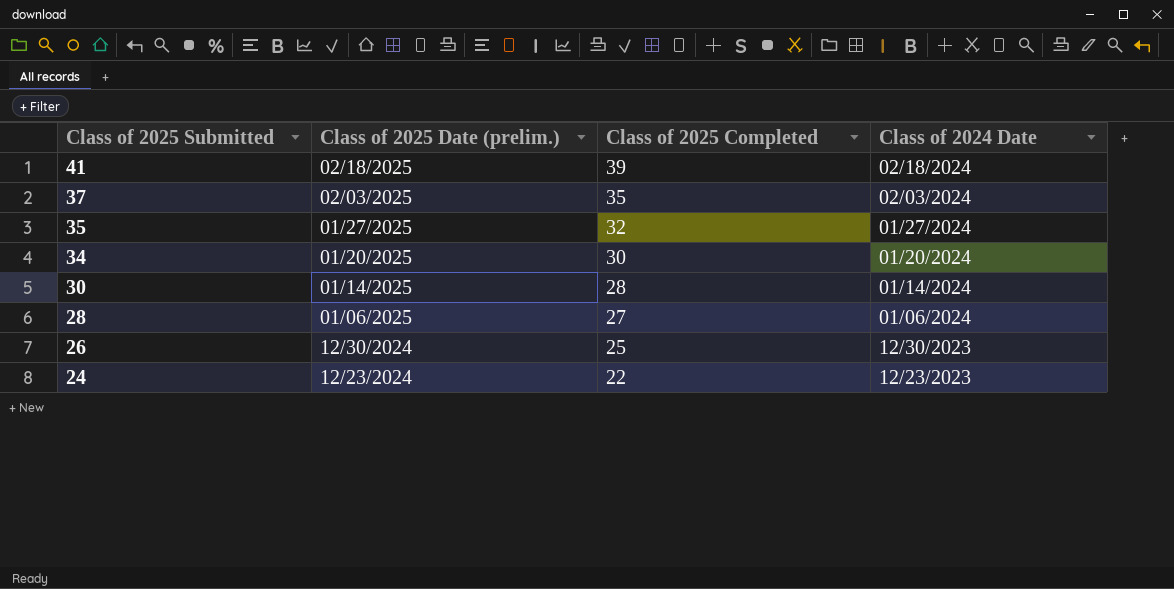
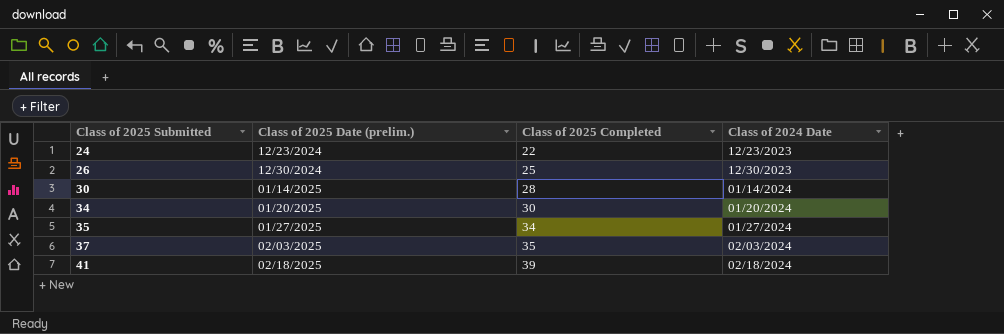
row order: Class of 2025 Submitted descending -> Class of 2025 Submitted ascending
row 28: 01/06/2025 | 27 | 01/06/2024 -> none
35 | Class of 2025 Completed: 32 -> 34

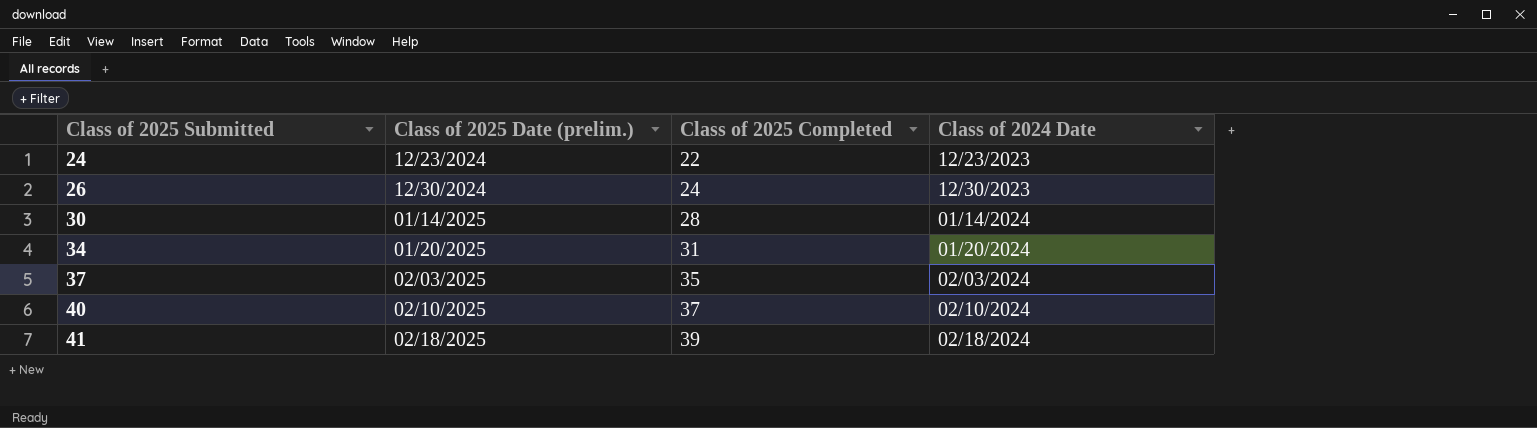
row 35: 01/27/2025 | 34 | 01/27/2024 -> none
26 | Class of 2025 Completed: 25 -> 24
34 | Class of 2025 Completed: 30 -> 31
row 40: none -> 02/10/2025 | 37 | 02/10/2024

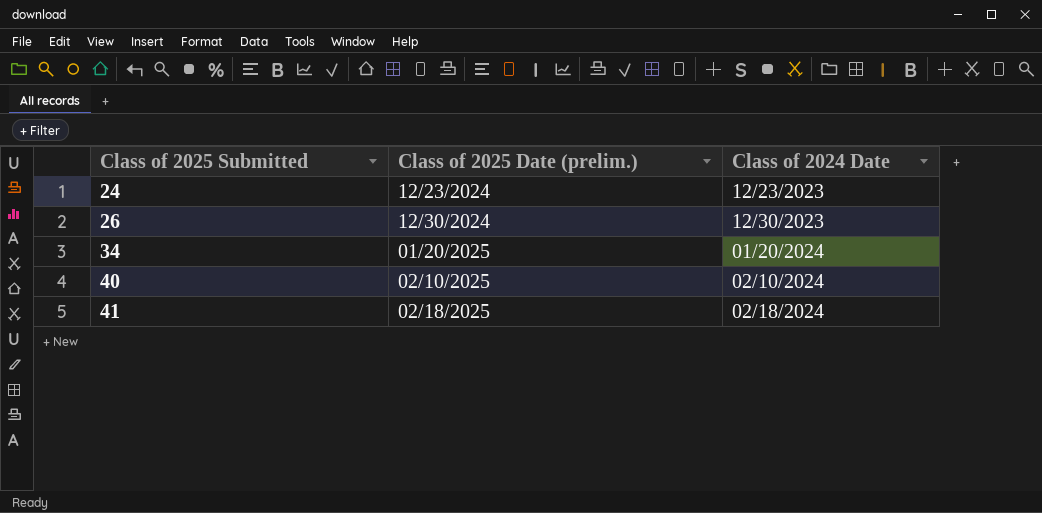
column Class of 2025 Completed | position: 3 -> none
row 30: 01/14/2025 | 28 | 01/14/2024 -> none
row 37: 02/03/2025 | 35 | 02/03/2024 -> none

